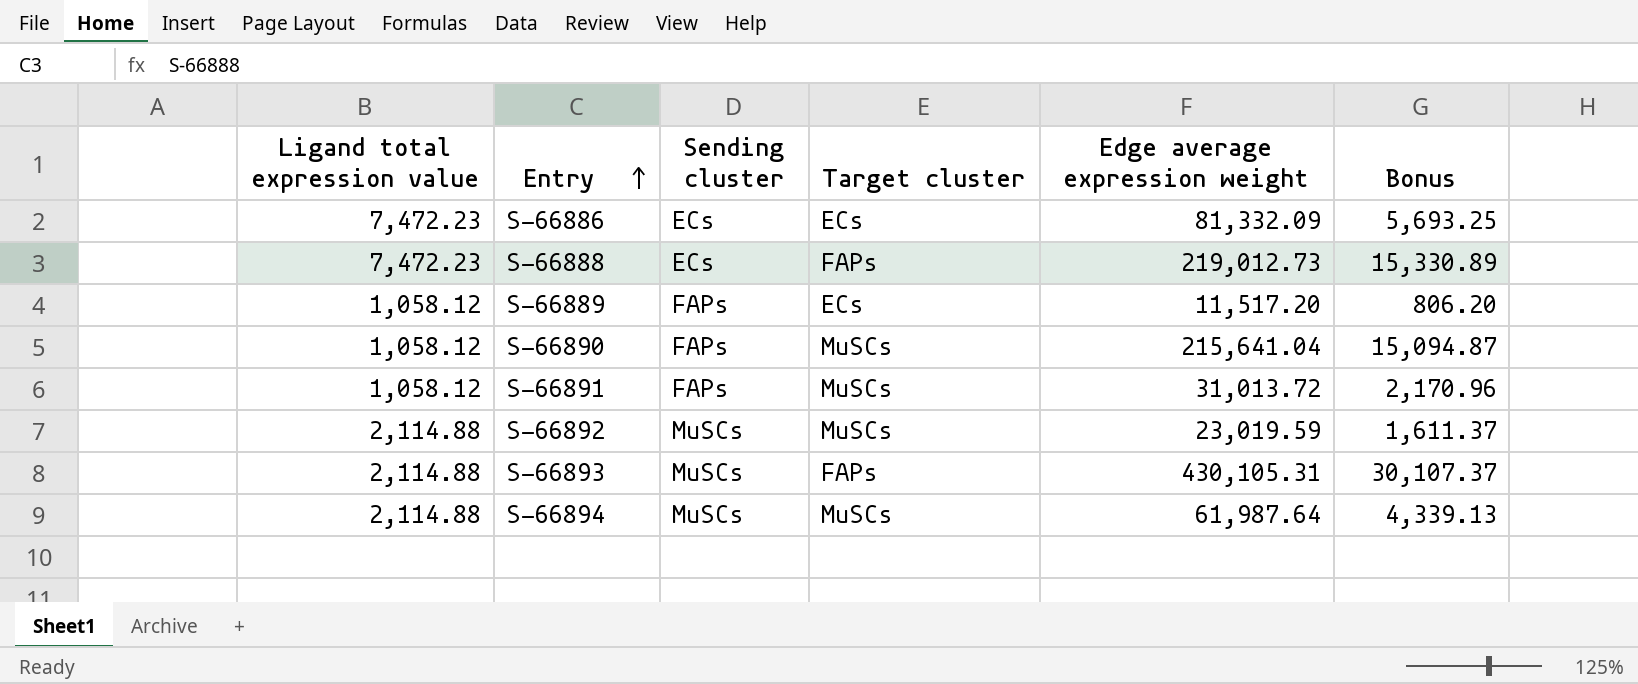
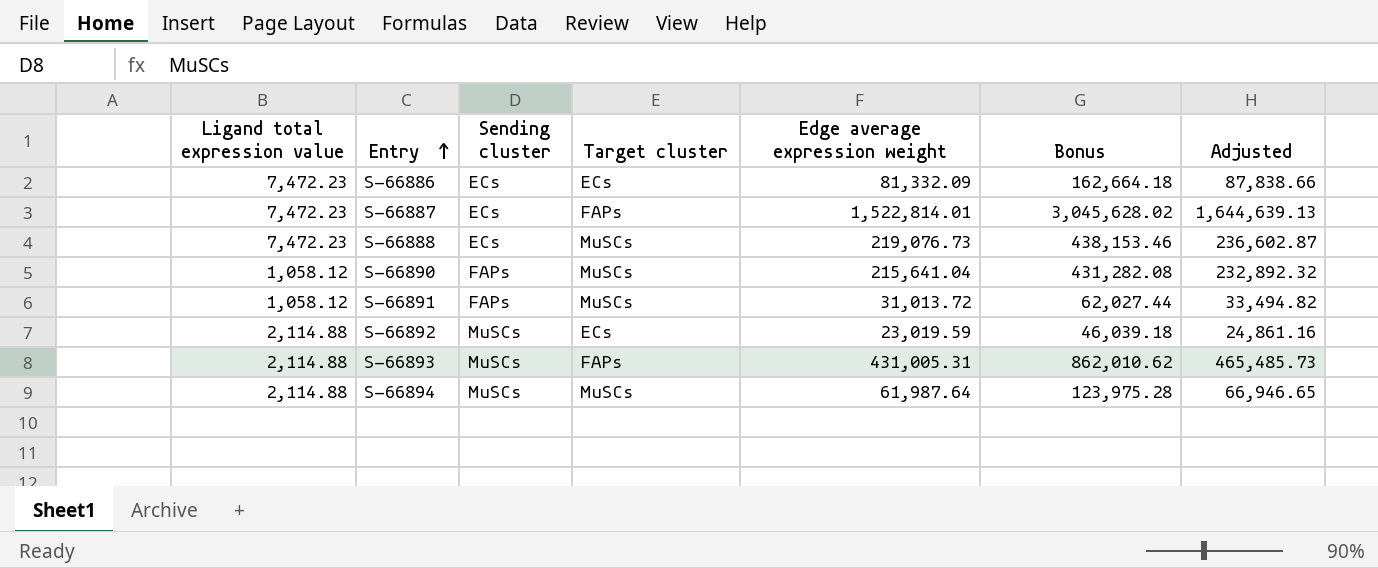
column Bonus | formula: [Edge average expression weight] * 0.07 -> [Edge average expression weight] * 2
column Adjusted | formula: none -> [Edge average expression weight] * 1.08
row S-66889: 1,058.12 | FAPs | ECs | 11,517.20 | 806.20 -> none
row S-66887: none -> 7,472.23 | ECs | FAPs | 1,522,814.01 | 3,045,628.02 | 1,644,639.13
S-66888 | Target cluster: FAPs -> MuSCs
S-66888 | Edge average expression weight: 219,012.73 -> 219,076.73
S-66892 | Target cluster: MuSCs -> ECs
S-66893 | Edge average expression weight: 430,105.31 -> 431,005.31

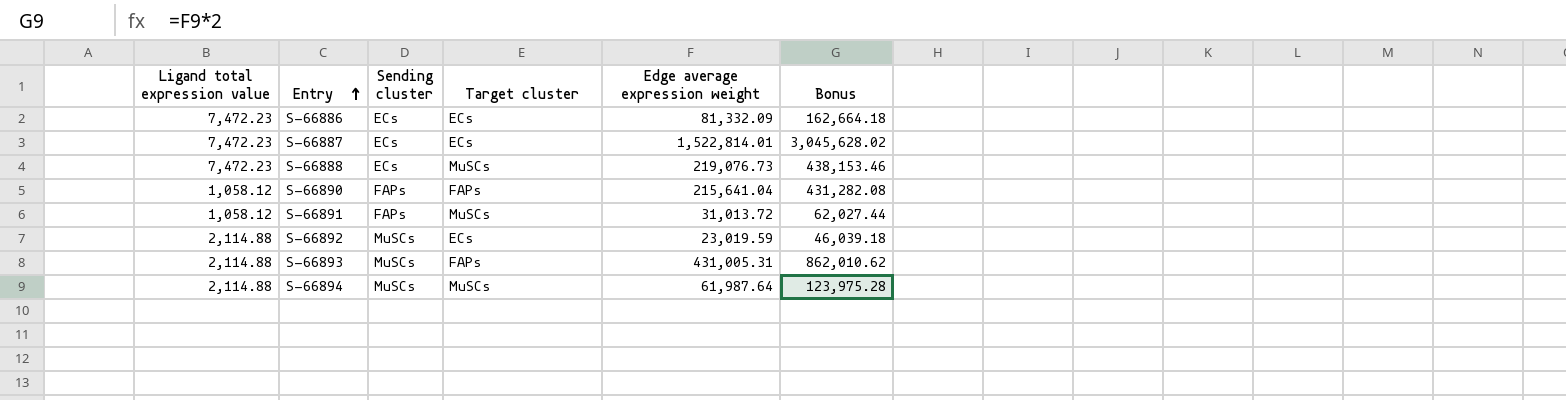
column Adjusted | formula: [Edge average expression weight] * 1.08 -> none
S-66887 | Target cluster: FAPs -> ECs
S-66890 | Target cluster: MuSCs -> FAPs

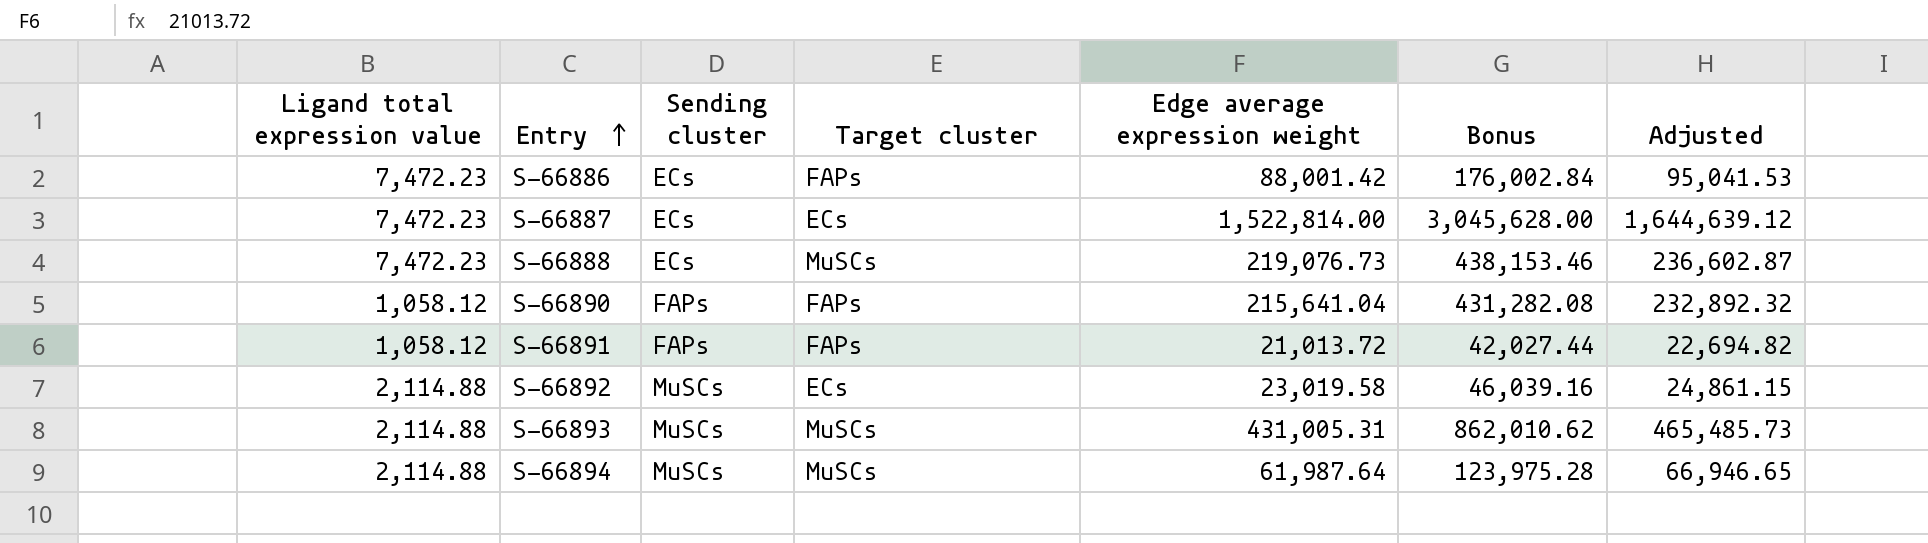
column Adjusted | formula: none -> [Edge average expression weight] * 1.08
S-66886 | Target cluster: ECs -> FAPs
S-66886 | Edge average expression weight: 81,332.09 -> 88,001.42
S-66886 | Bonus: 162,664.18 -> 176,002.84
S-66887 | Edge average expression weight: 1,522,814.01 -> 1,522,814.00
S-66887 | Bonus: 3,045,628.02 -> 3,045,628.00
S-66891 | Target cluster: MuSCs -> FAPs
S-66891 | Edge average expression weight: 31,013.72 -> 21,013.72
S-66891 | Bonus: 62,027.44 -> 42,027.44
S-66892 | Edge average expression weight: 23,019.59 -> 23,019.58
S-66892 | Bonus: 46,039.18 -> 46,039.16
S-66893 | Target cluster: FAPs -> MuSCs

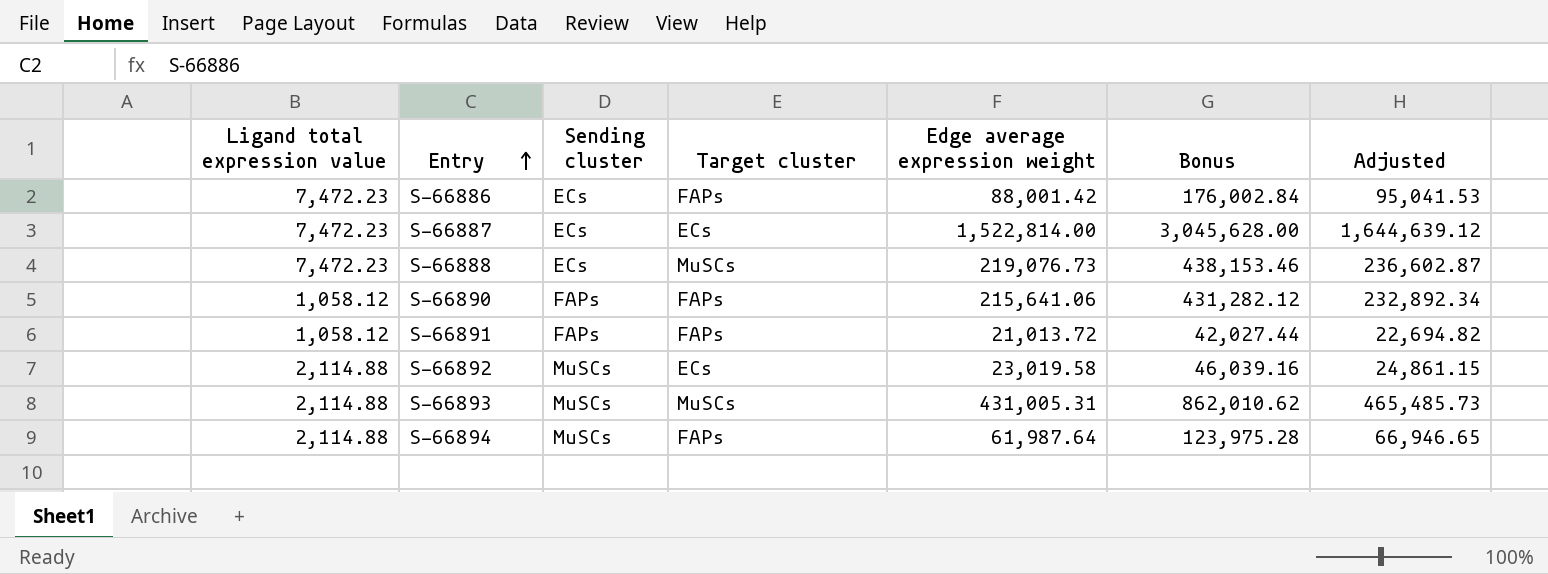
S-66890 | Edge average expression weight: 215,641.04 -> 215,641.06
S-66890 | Bonus: 431,282.08 -> 431,282.12
S-66890 | Adjusted: 232,892.32 -> 232,892.34
S-66894 | Target cluster: MuSCs -> FAPs

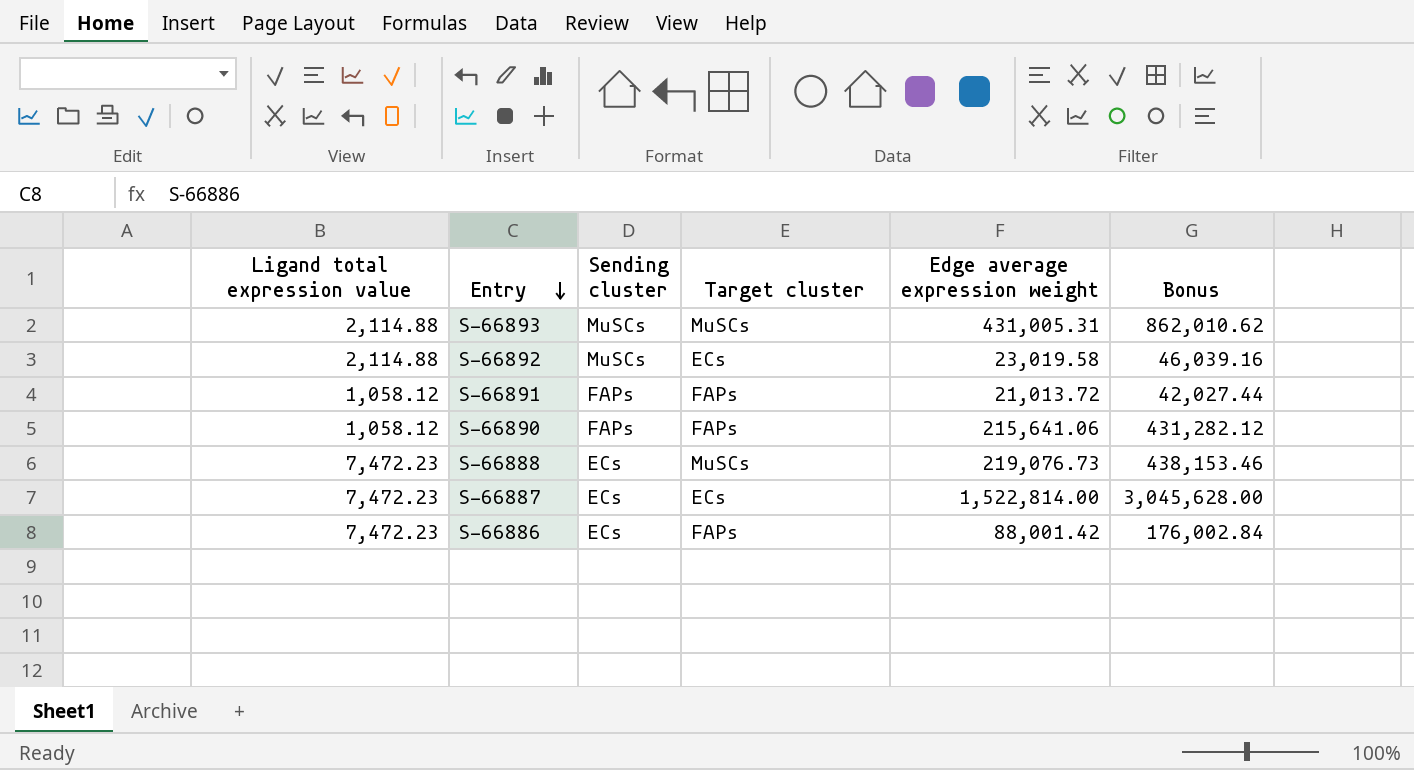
row order: Entry ascending -> Entry descending
column Adjusted | formula: [Edge average expression weight] * 1.08 -> none
row S-66894: 2,114.88 | MuSCs | FAPs | 61,987.64 | 123,975.28 | 66,946.65 -> none

